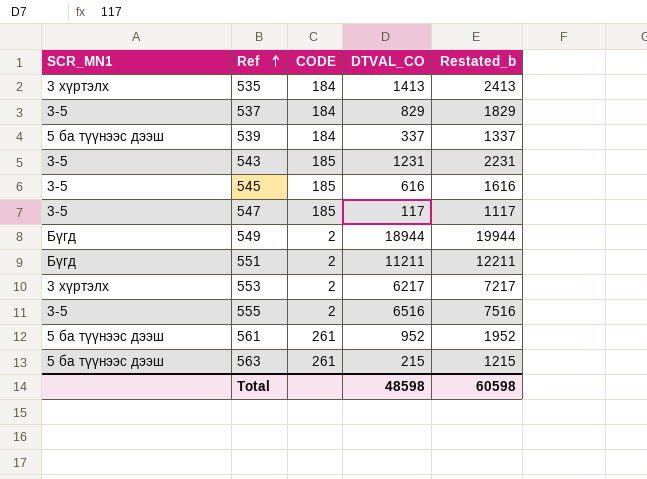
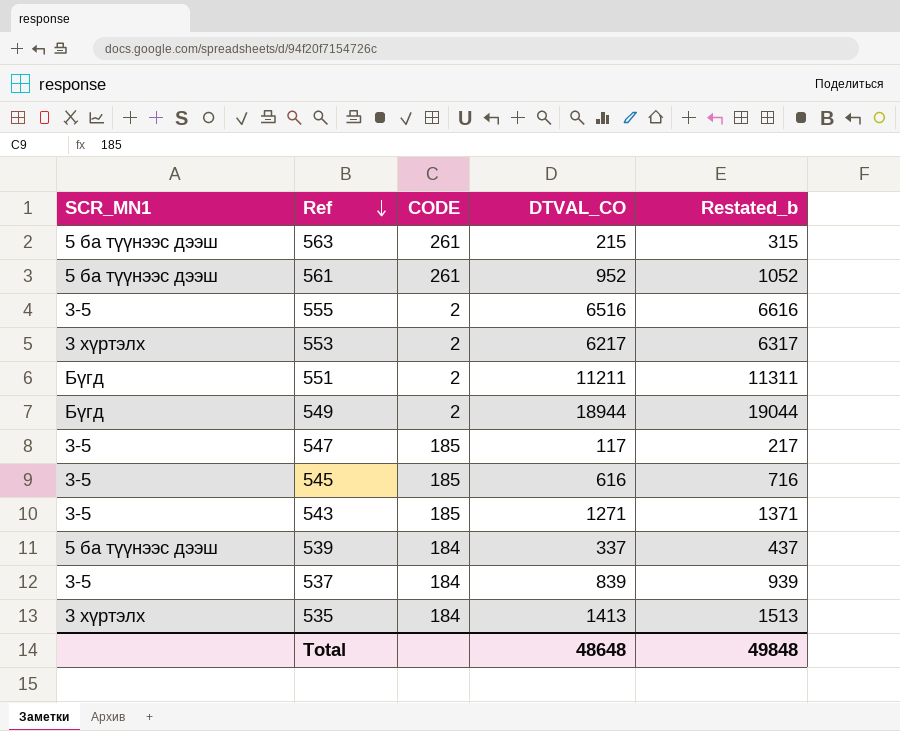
row order: Ref ascending -> Ref descending
column Restated_b | formula: [DTVAL_CO] + 1000 -> [DTVAL_CO] + 100
543 | DTVAL_CO: 1231 -> 1271
537 | DTVAL_CO: 829 -> 839
Total | DTVAL_CO: 48598 -> 48648
Total | Restated_b: 60598 -> 49848

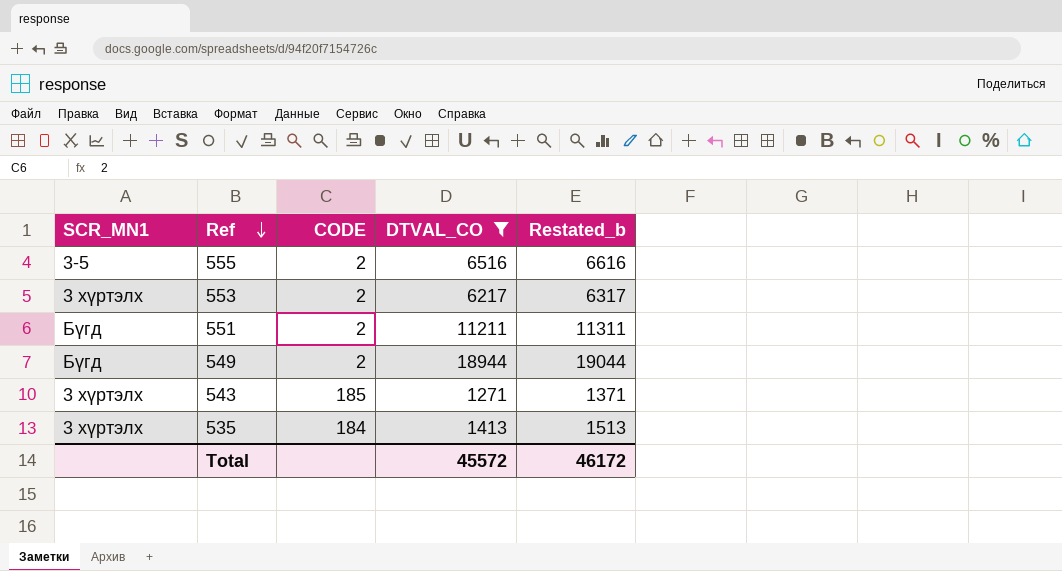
filter: none -> DTVAL_CO >= 1271
543 | SCR_MN1: 3-5 -> 3 хүртэлх
Total | DTVAL_CO: 48648 -> 45572
Total | Restated_b: 49848 -> 46172

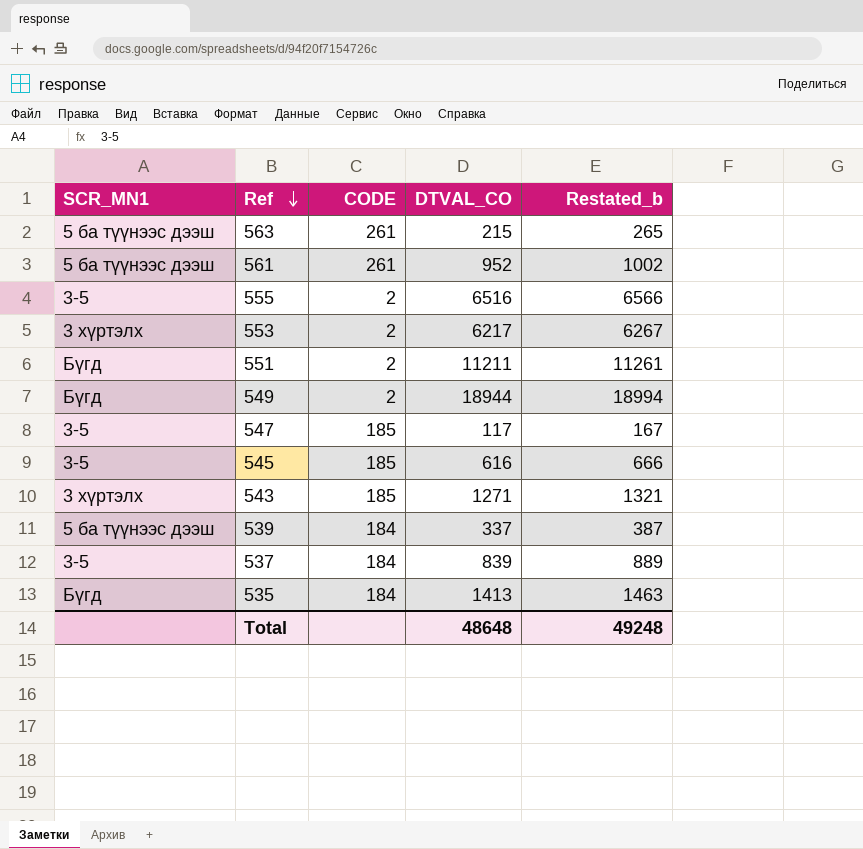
filter: DTVAL_CO >= 1271 -> none
column Restated_b | formula: [DTVAL_CO] + 100 -> [DTVAL_CO] + 50
535 | SCR_MN1: 3 хүртэлх -> Бүгд
Total | DTVAL_CO: 45572 -> 48648
Total | Restated_b: 46172 -> 49248

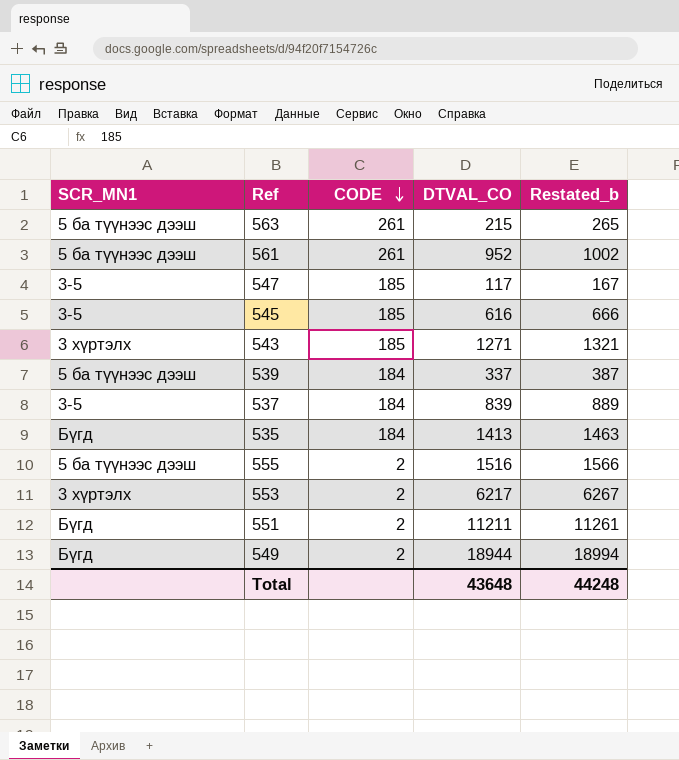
row order: Ref descending -> CODE descending
555 | SCR_MN1: 3-5 -> 5 ба түүнээс дээш
555 | DTVAL_CO: 6516 -> 1516
555 | Restated_b: 6566 -> 1566
Total | DTVAL_CO: 48648 -> 43648
Total | Restated_b: 49248 -> 44248

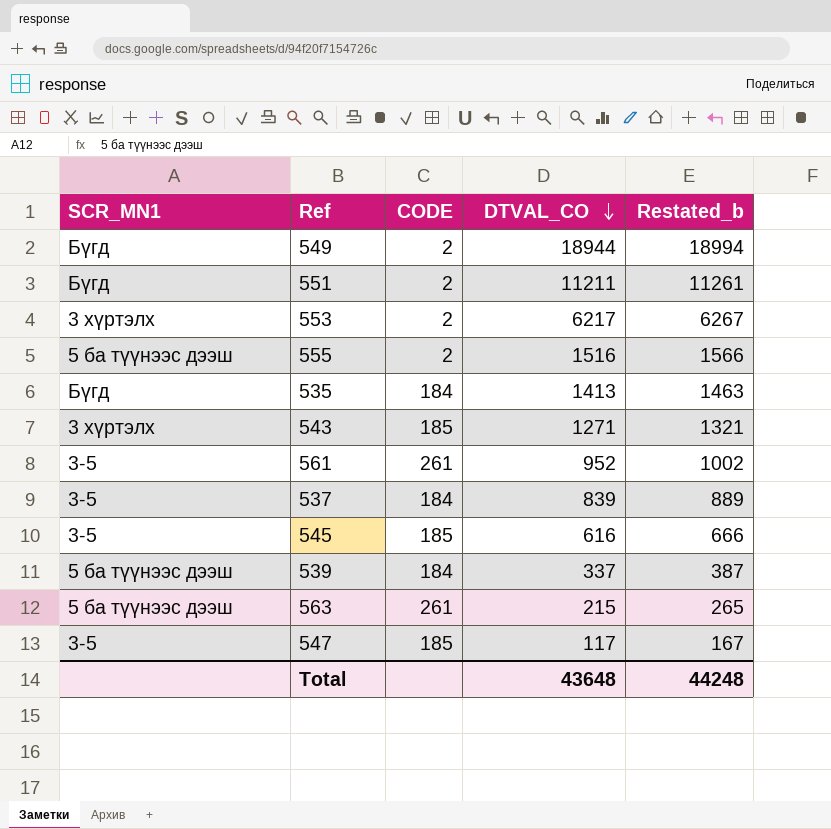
row order: CODE descending -> DTVAL_CO descending
561 | SCR_MN1: 5 ба түүнээс дээш -> 3-5

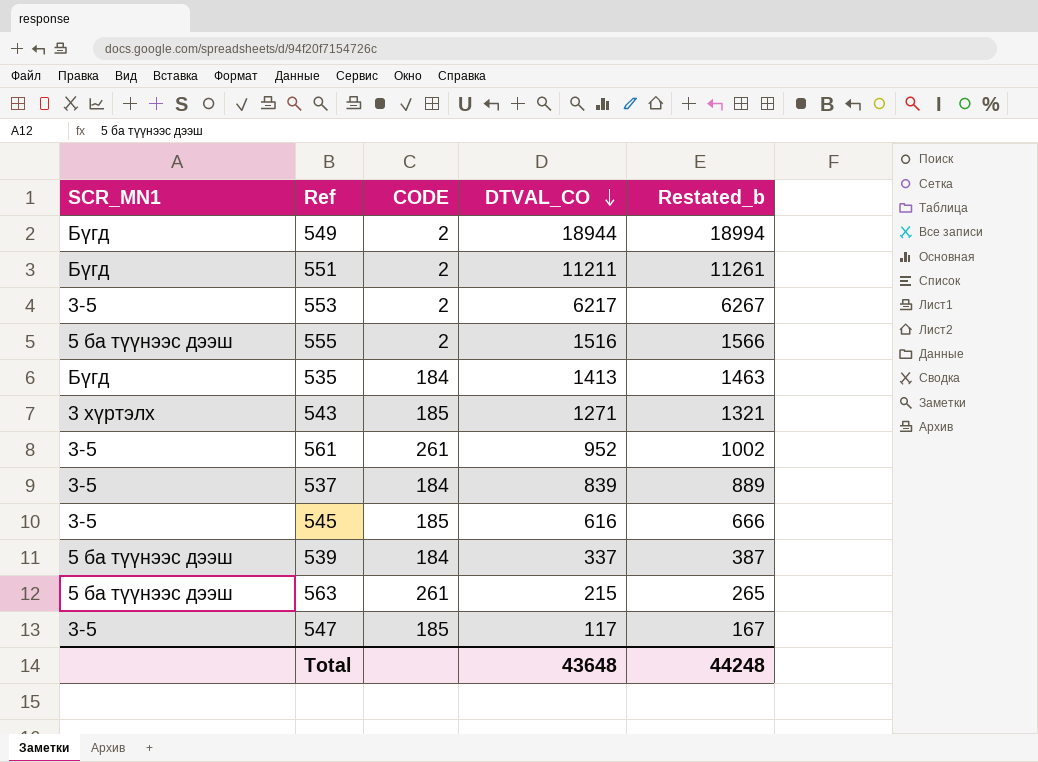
553 | SCR_MN1: 3 хүртэлх -> 3-5

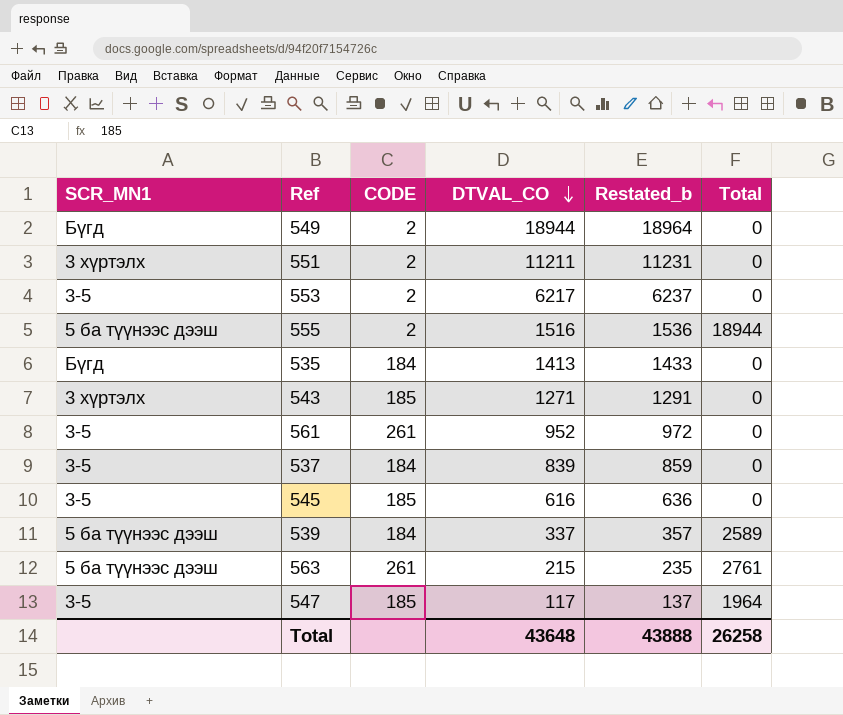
column Restated_b | formula: [DTVAL_CO] + 50 -> [DTVAL_CO] + 20
column Total | position: none -> 6
551 | SCR_MN1: Бүгд -> 3 хүртэлх
Total | Restated_b: 44248 -> 43888

